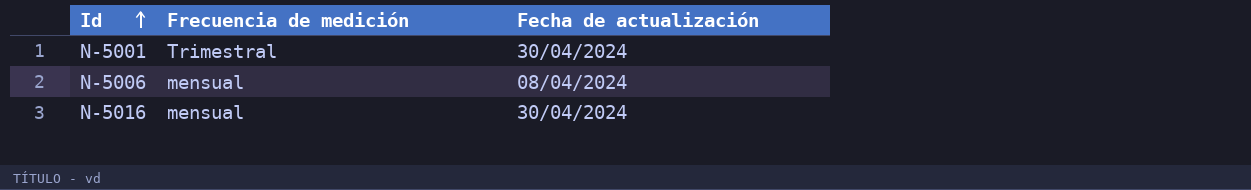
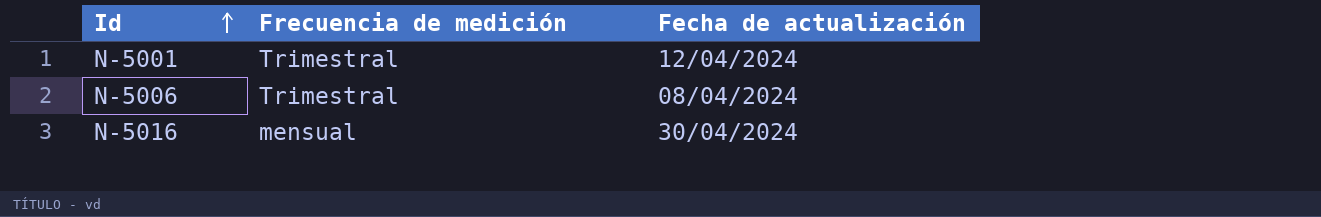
N-5001 | Fecha de actualización: 30/04/2024 -> 12/04/2024
N-5006 | Frecuencia de medición: mensual -> Trimestral

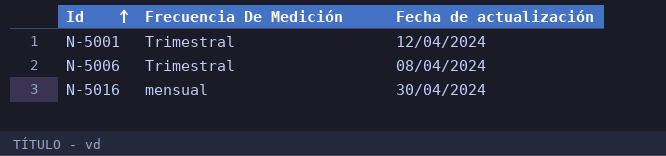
column name: Frecuencia de medición -> Frecuencia De Medición

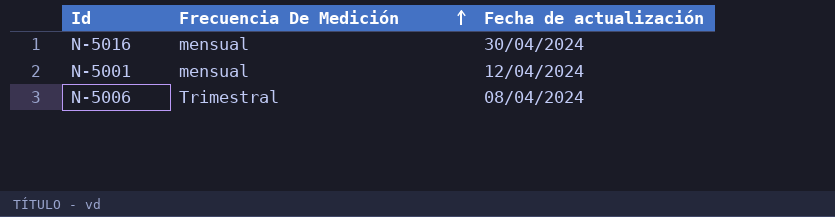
row order: Id ascending -> Frecuencia De Medición ascending
N-5001 | Frecuencia De Medición: Trimestral -> mensual

